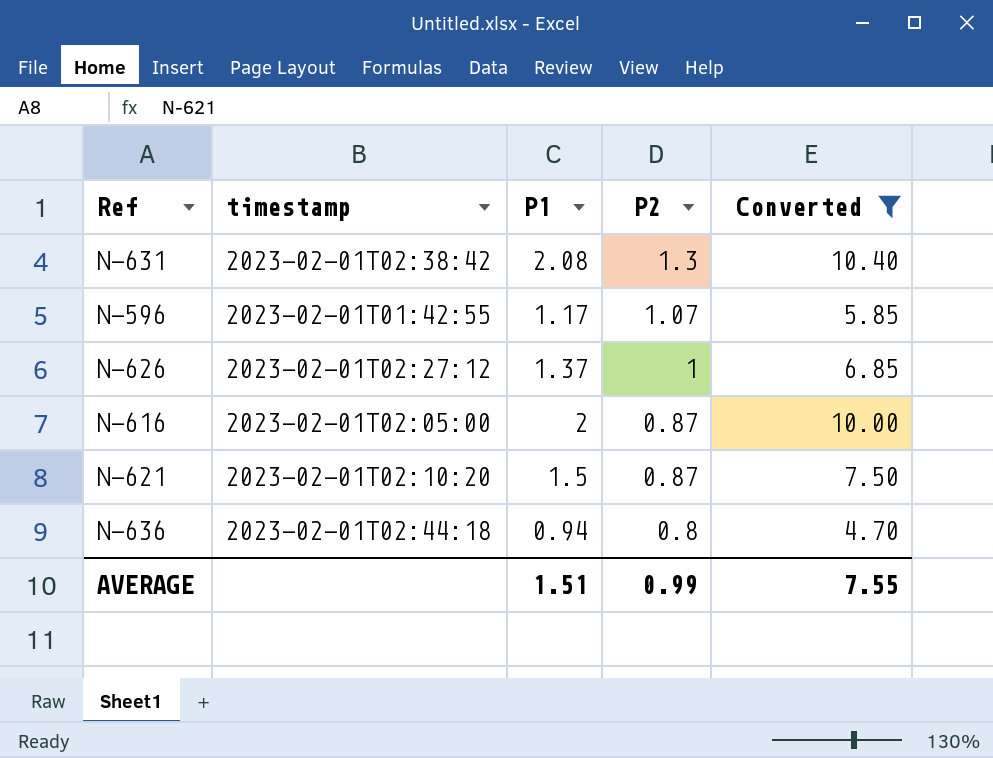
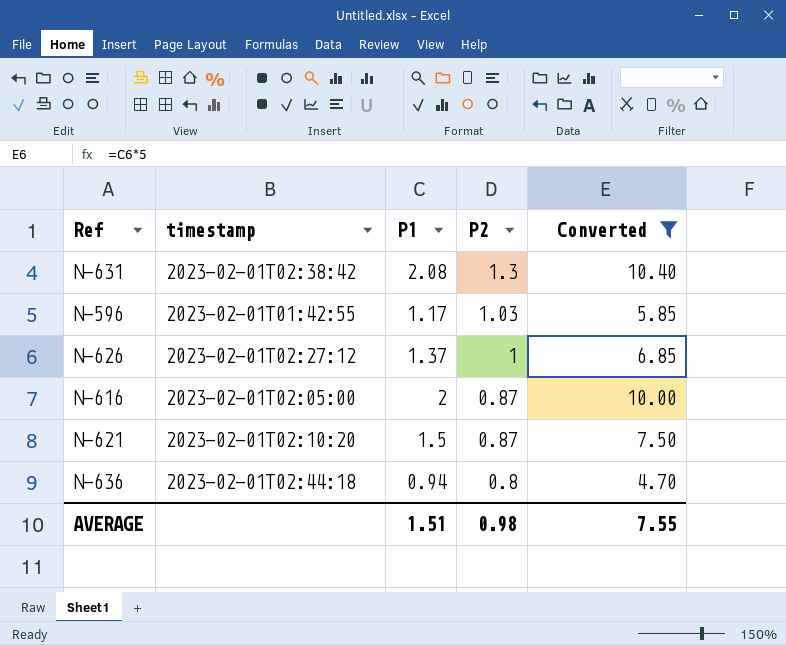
N-596 | P2: 1.07 -> 1.03
AVERAGE | P2: 0.99 -> 0.98

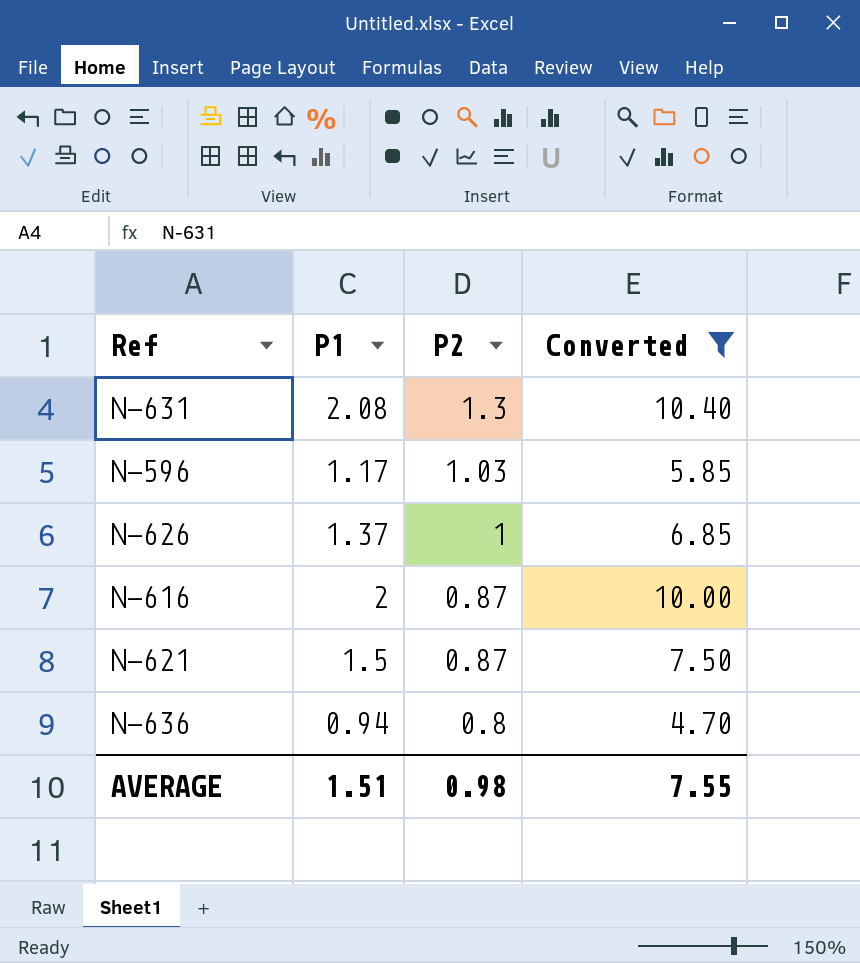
column timestamp | position: 2 -> none

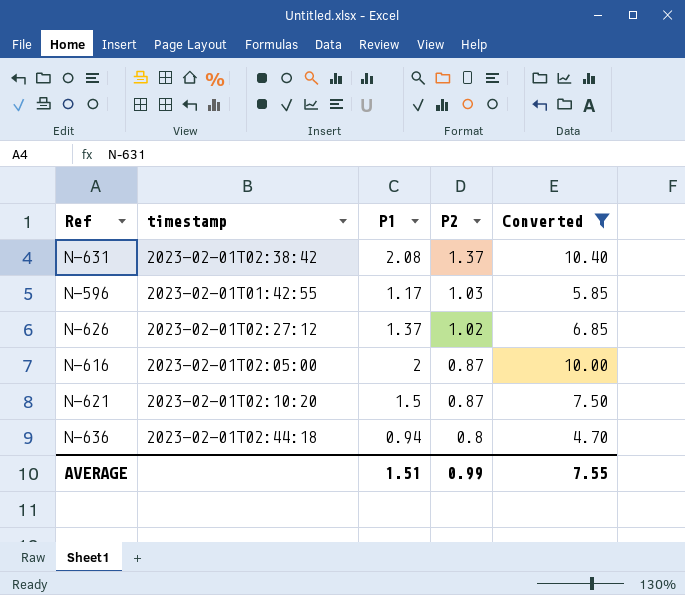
column timestamp | position: none -> 2
N-631 | P2: 1.3 -> 1.37
N-626 | P2: 1 -> 1.02
AVERAGE | P2: 0.98 -> 0.99

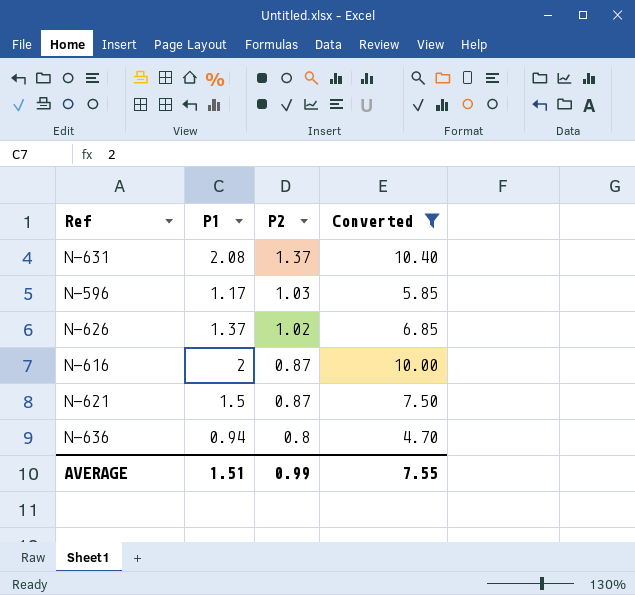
column timestamp | position: 2 -> none

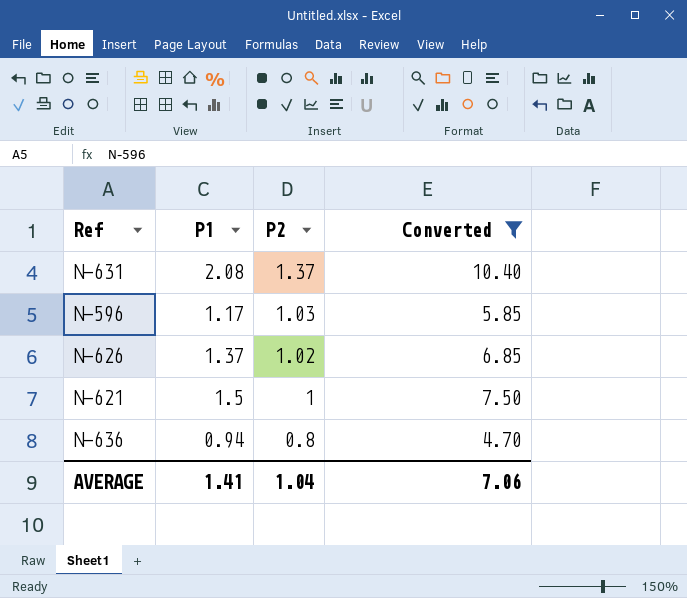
row N-616: 2 | 0.87 | 10.00 -> none
N-621 | P2: 0.87 -> 1
AVERAGE | P1: 1.51 -> 1.41
AVERAGE | P2: 0.99 -> 1.04
AVERAGE | Converted: 7.55 -> 7.06

